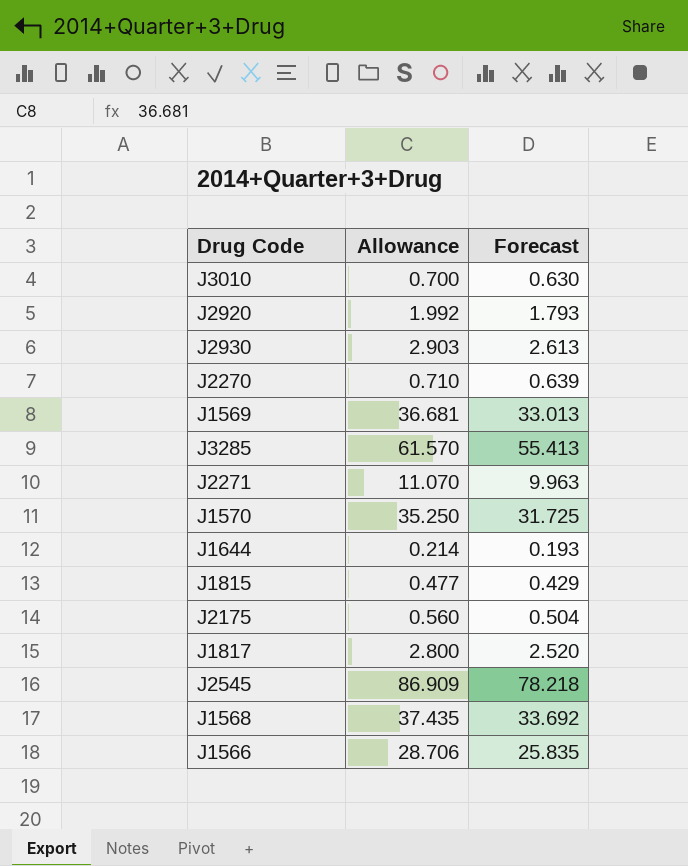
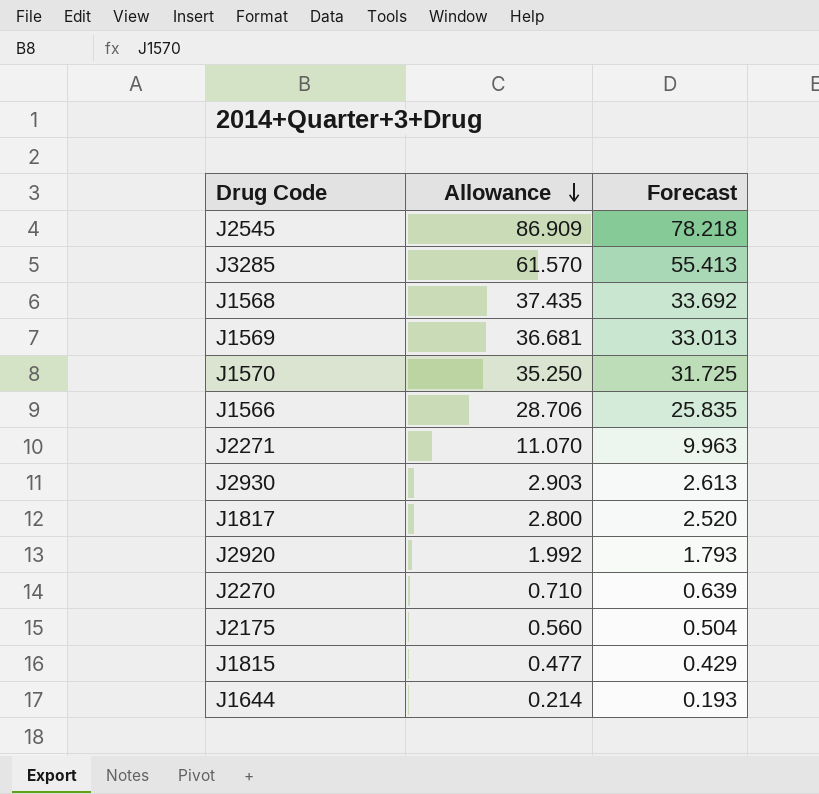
row order: none -> Allowance descending
row J3010: 0.700 | 0.630 -> none

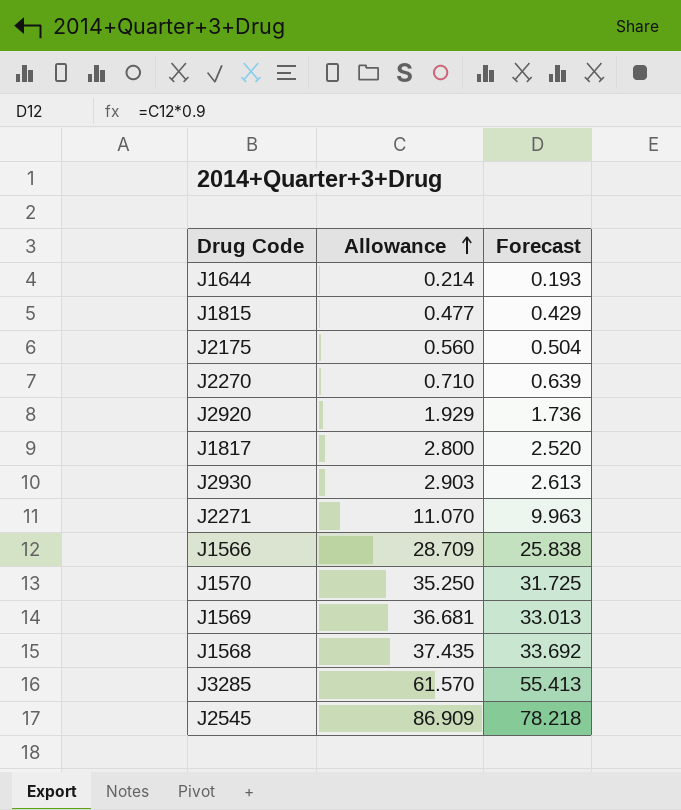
row order: Allowance descending -> Allowance ascending
J2920 | Allowance: 1.992 -> 1.929
J2920 | Forecast: 1.793 -> 1.736
J1566 | Allowance: 28.706 -> 28.709
J1566 | Forecast: 25.835 -> 25.838

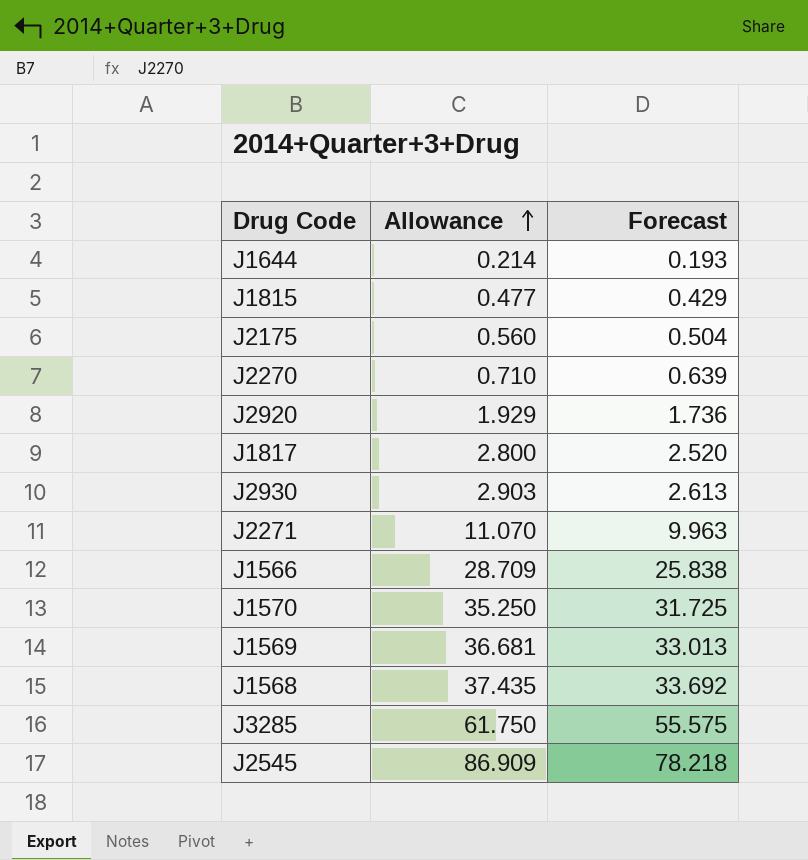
J3285 | Allowance: 61.570 -> 61.750
J3285 | Forecast: 55.413 -> 55.575

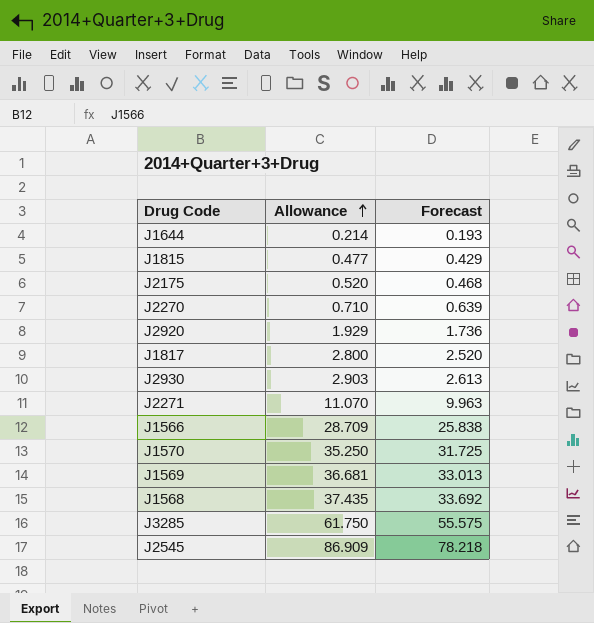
J2175 | Allowance: 0.560 -> 0.520
J2175 | Forecast: 0.504 -> 0.468

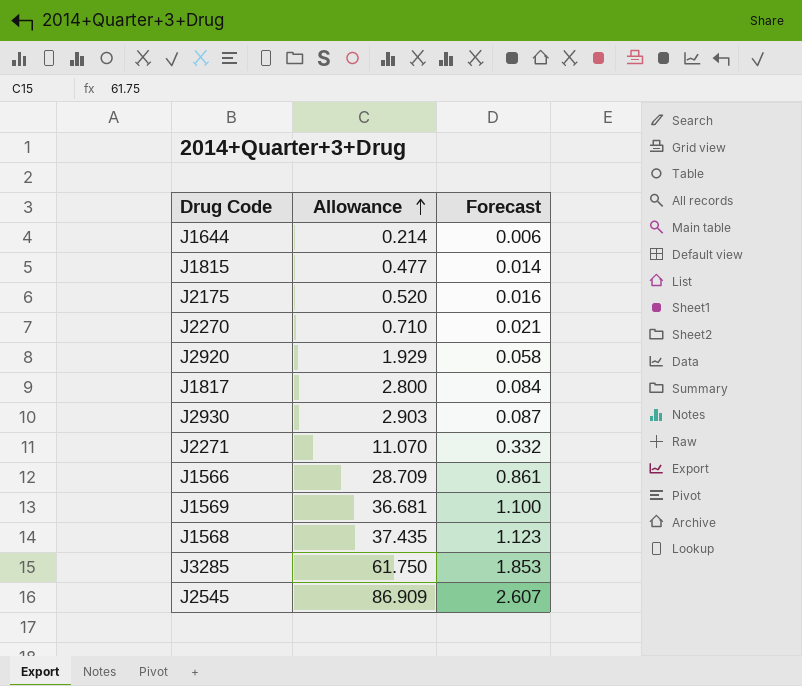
column Forecast | formula: [Allowance] * 0.9 -> [Allowance] * 0.03
row J1570: 35.250 | 31.725 -> none

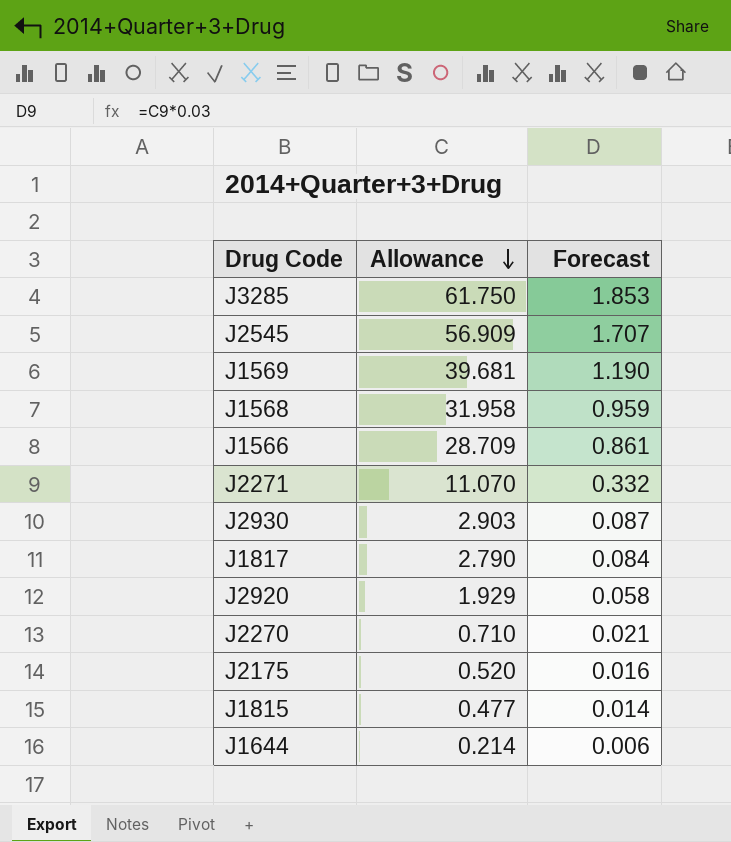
row order: Allowance ascending -> Allowance descending
J2545 | Allowance: 86.909 -> 56.909
J2545 | Forecast: 2.607 -> 1.707
J1569 | Allowance: 36.681 -> 39.681
J1569 | Forecast: 1.100 -> 1.190
J1568 | Allowance: 37.435 -> 31.958
J1568 | Forecast: 1.123 -> 0.959
J1817 | Allowance: 2.800 -> 2.790

